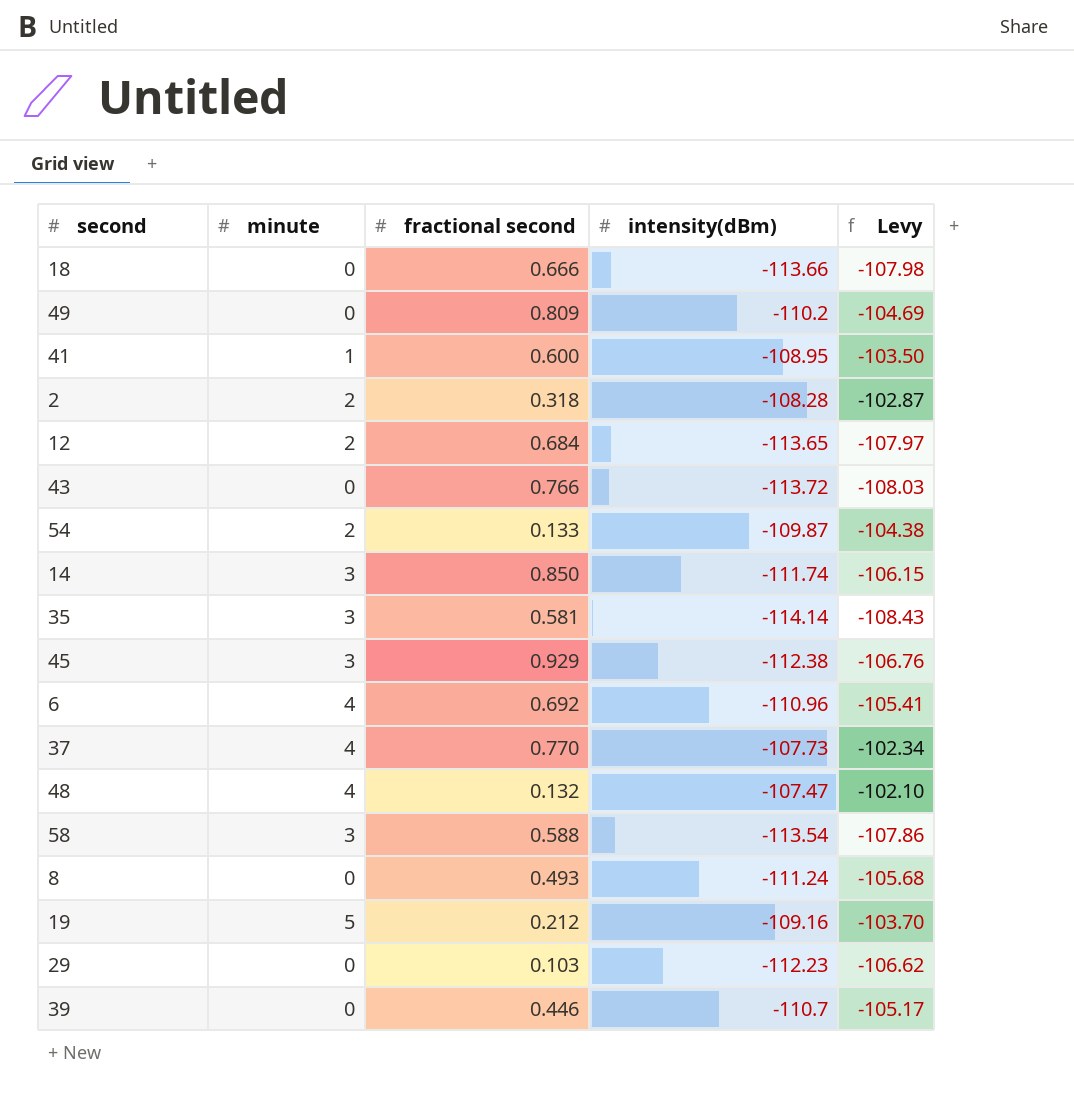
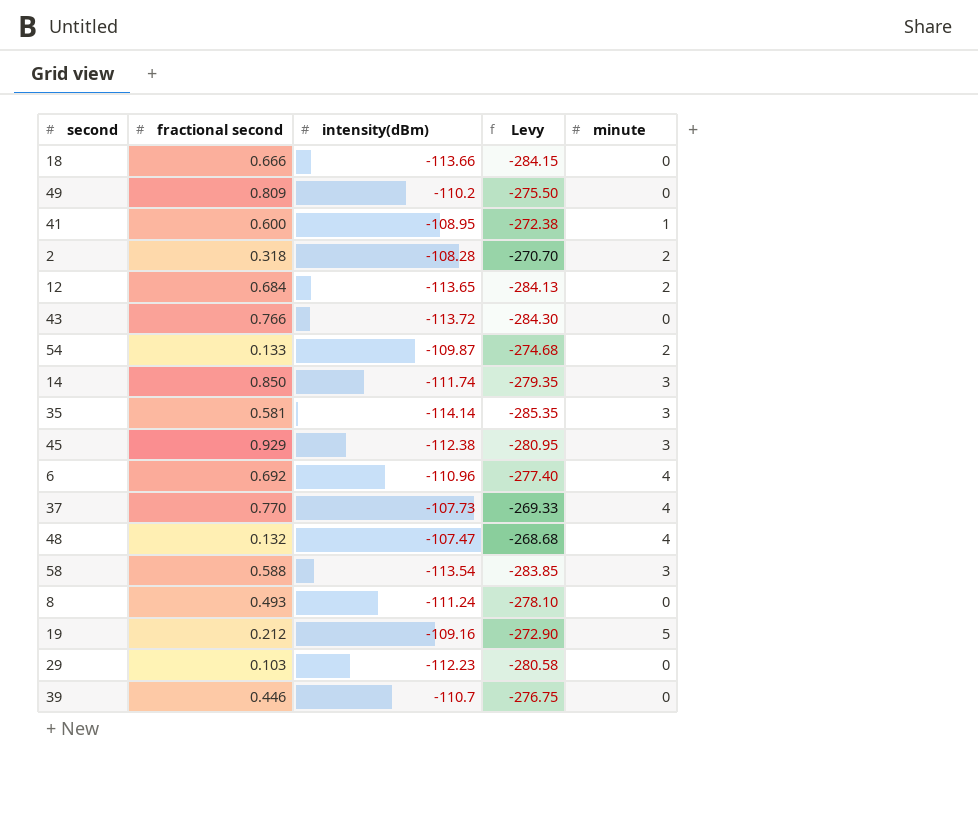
column Levy | formula: [intensity(dBm)] * 0.95 -> [intensity(dBm)] * 2.5
column minute | position: 2 -> 5

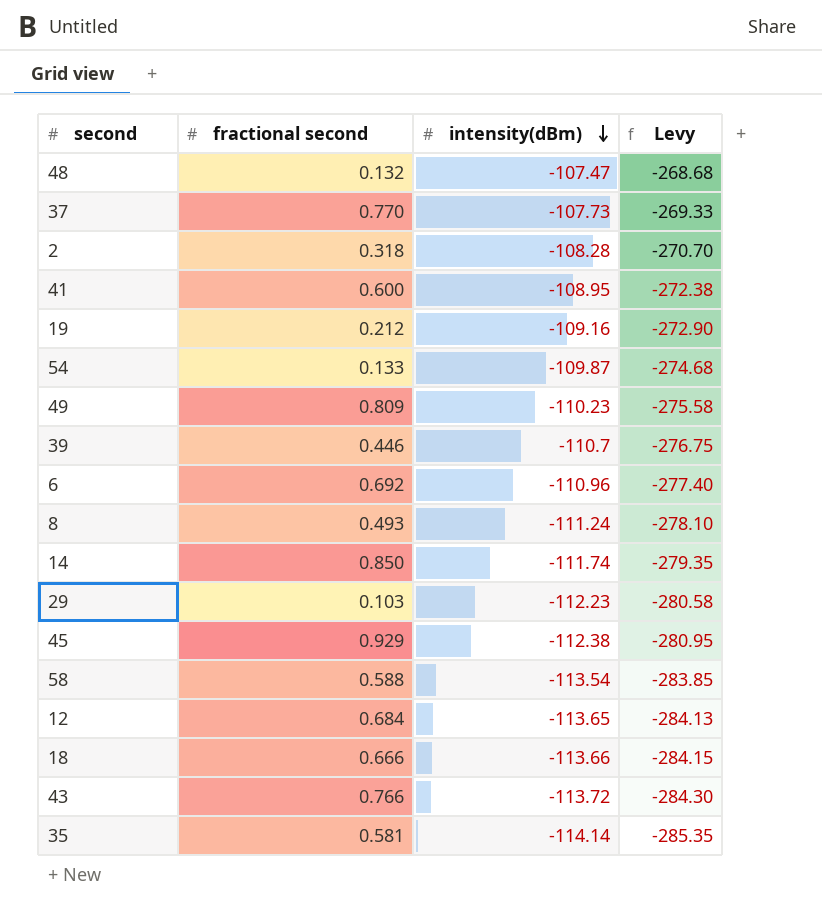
row order: none -> intensity(dBm) descending
column minute | position: 5 -> none
49 | intensity(dBm): -110.2 -> -110.23
49 | Levy: -275.50 -> -275.58

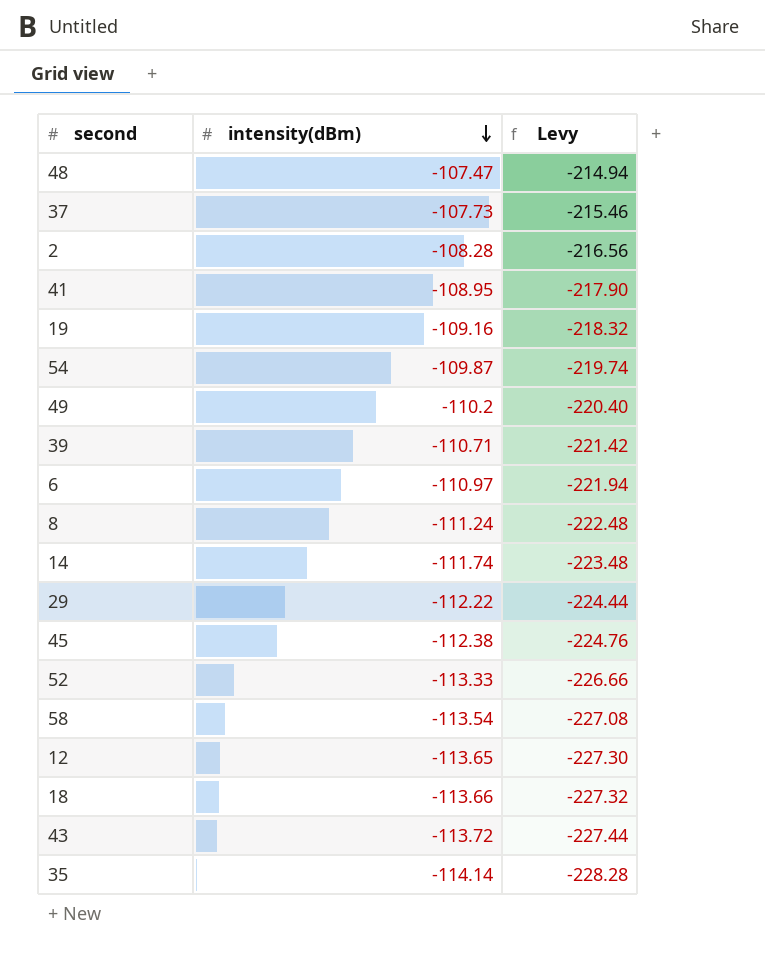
column fractional second | position: 2 -> none
column Levy | formula: [intensity(dBm)] * 2.5 -> [intensity(dBm)] * 2
49 | intensity(dBm): -110.23 -> -110.2
39 | intensity(dBm): -110.7 -> -110.71
6 | intensity(dBm): -110.96 -> -110.97
29 | intensity(dBm): -112.23 -> -112.22
row 52: none -> -113.33 | -226.66

